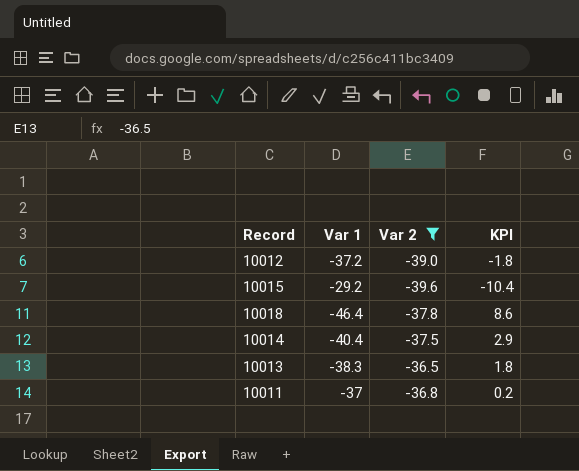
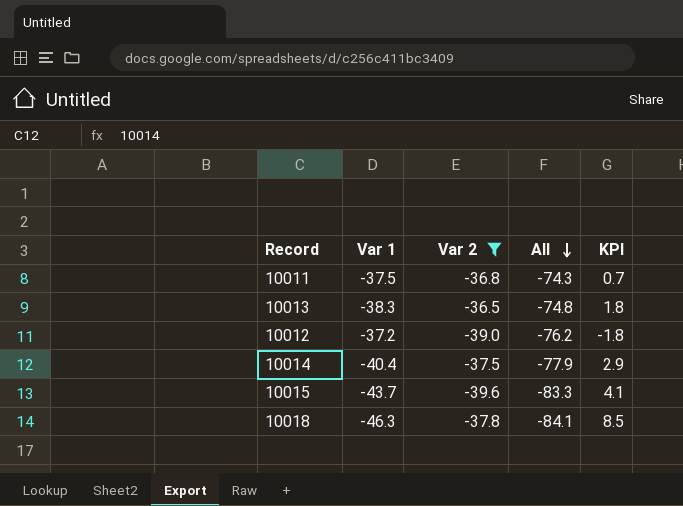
row order: none -> All descending
column All | formula: none -> [Var 1] + [Var 2]
10011 | Var 1: -37 -> -37.5
10011 | KPI: 0.2 -> 0.7
10015 | Var 1: -29.2 -> -43.7
10015 | KPI: -10.4 -> 4.1
10018 | Var 1: -46.4 -> -46.3
10018 | KPI: 8.6 -> 8.5

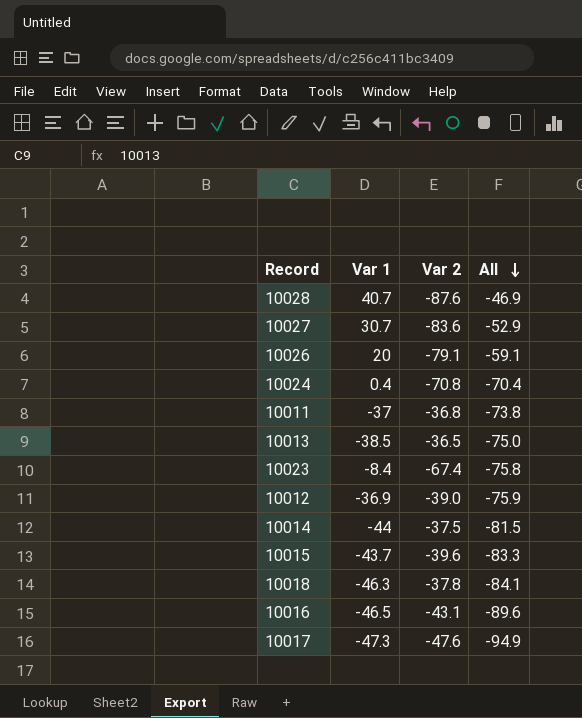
filter: Var 2 >= -39.6 -> none
column KPI | formula: [Var 2] - [Var 1] -> none
10011 | Var 1: -37.5 -> -37
10011 | All: -74.3 -> -73.8
10013 | Var 1: -38.3 -> -38.5
10013 | All: -74.8 -> -75.0
10012 | Var 1: -37.2 -> -36.9
10012 | All: -76.2 -> -75.9
10014 | Var 1: -40.4 -> -44
10014 | All: -77.9 -> -81.5

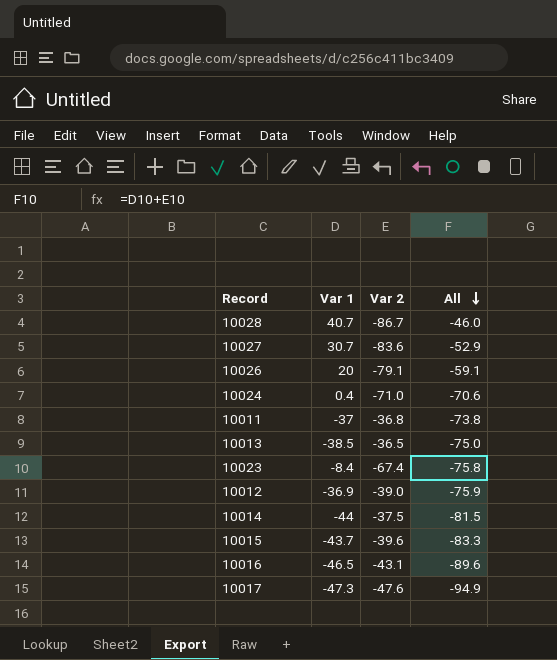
row 10018: -46.3 | -37.8 | -84.1 -> none
10028 | Var 2: -87.6 -> -86.7
10028 | All: -46.9 -> -46.0
10024 | Var 2: -70.8 -> -71.0
10024 | All: -70.4 -> -70.6

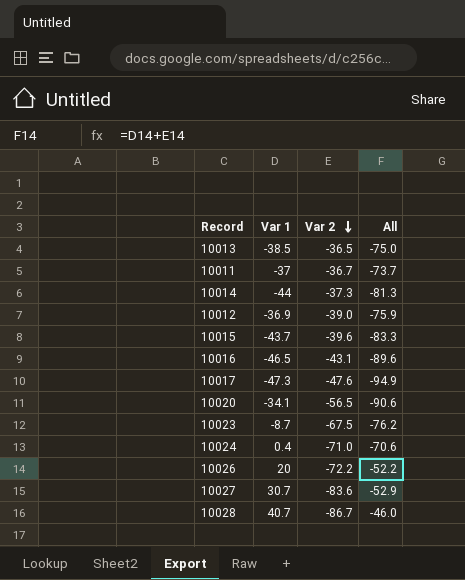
row order: All descending -> Var 2 descending
10011 | Var 2: -36.8 -> -36.7
10011 | All: -73.8 -> -73.7
10014 | Var 2: -37.5 -> -37.3
10014 | All: -81.5 -> -81.3
row 10020: none -> -34.1 | -56.5 | -90.6
10023 | Var 1: -8.4 -> -8.7
10023 | Var 2: -67.4 -> -67.5
10023 | All: -75.8 -> -76.2
10026 | Var 2: -79.1 -> -72.2
10026 | All: -59.1 -> -52.2

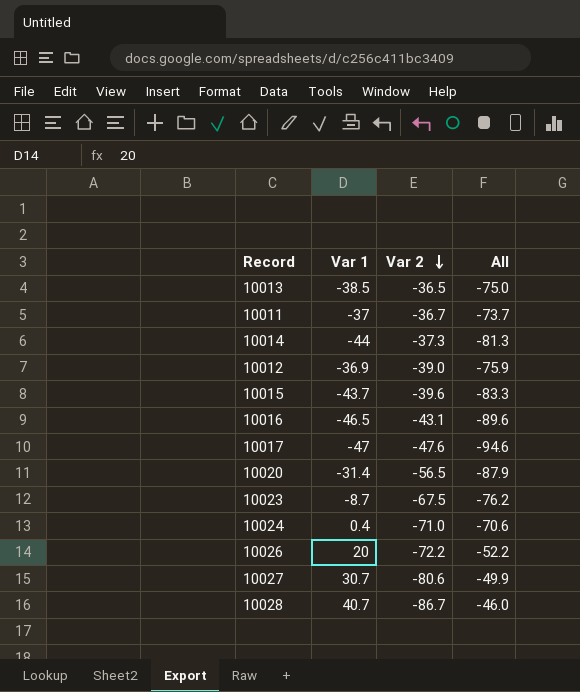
10017 | Var 1: -47.3 -> -47
10017 | All: -94.9 -> -94.6
10020 | Var 1: -34.1 -> -31.4
10020 | All: -90.6 -> -87.9
10027 | Var 2: -83.6 -> -80.6
10027 | All: -52.9 -> -49.9

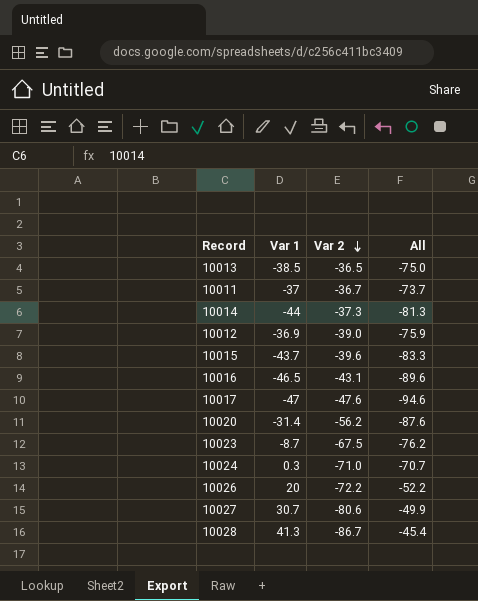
10020 | Var 2: -56.5 -> -56.2
10020 | All: -87.9 -> -87.6
10024 | Var 1: 0.4 -> 0.3
10024 | All: -70.6 -> -70.7
10028 | Var 1: 40.7 -> 41.3
10028 | All: -46.0 -> -45.4

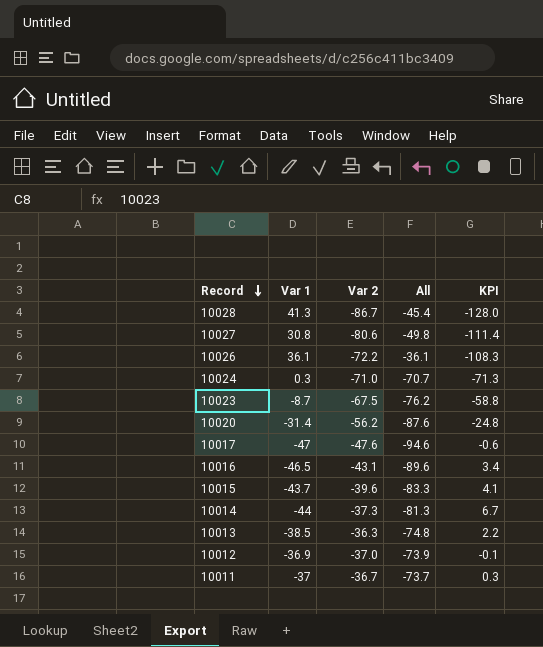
row order: Var 2 descending -> Record descending
column KPI | formula: none -> [Var 2] - [Var 1]
10027 | Var 1: 30.7 -> 30.8
10027 | All: -49.9 -> -49.8
10026 | Var 1: 20 -> 36.1
10026 | All: -52.2 -> -36.1
10013 | Var 2: -36.5 -> -36.3
10013 | All: -75.0 -> -74.8
10012 | Var 2: -39.0 -> -37.0
10012 | All: -75.9 -> -73.9

